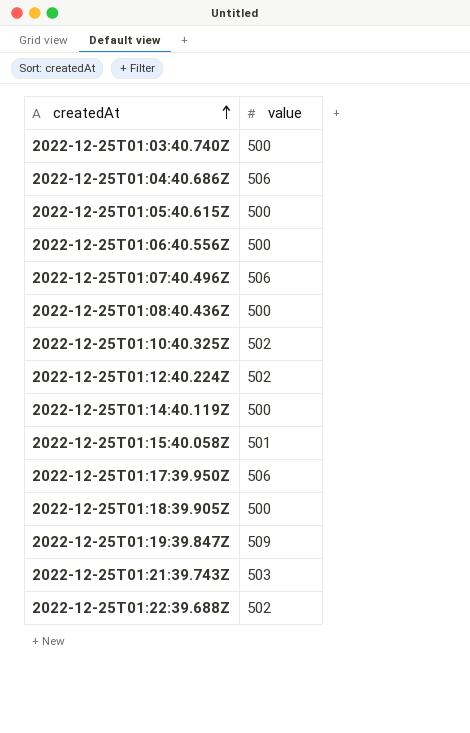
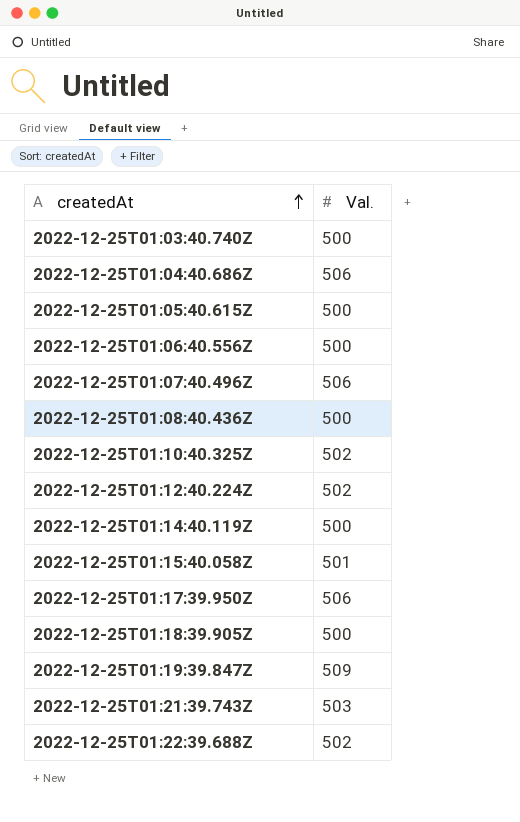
column name: value -> Val.

